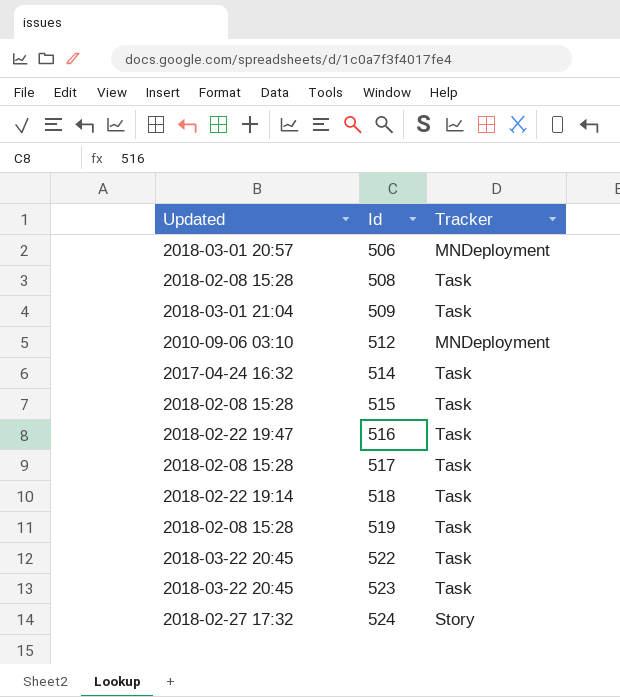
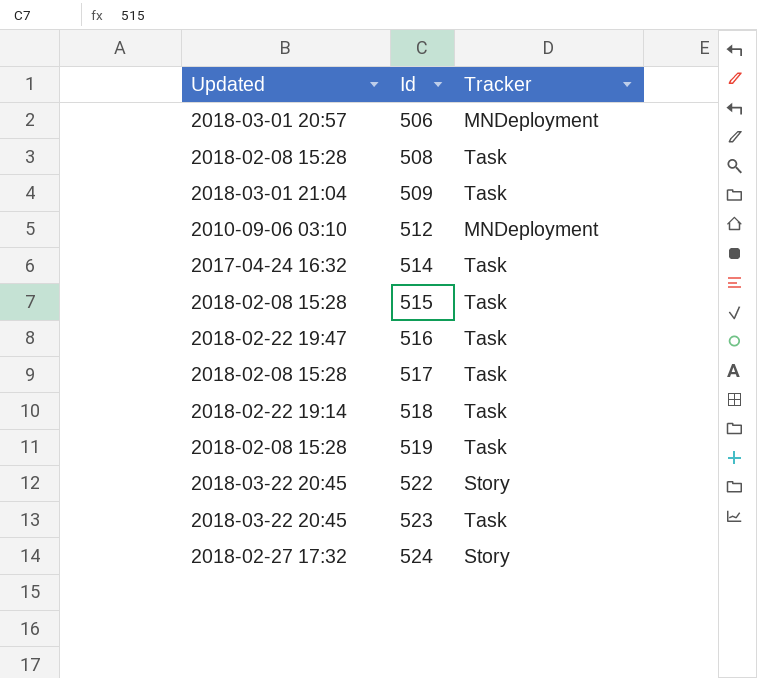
522 | Tracker: Task -> Story

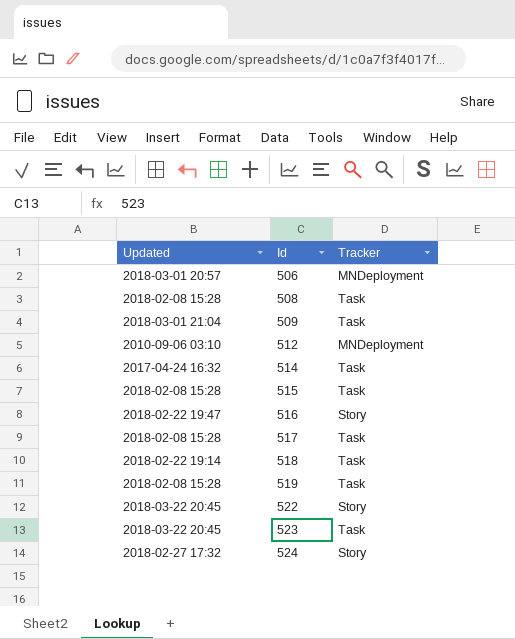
516 | Tracker: Task -> Story

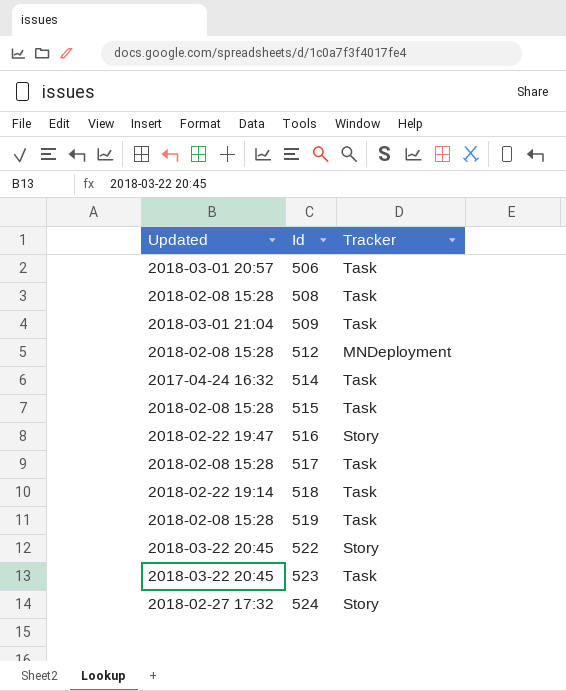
506 | Tracker: MNDeployment -> Task
512 | Updated: 2010-09-06 03:10 -> 2018-02-08 15:28

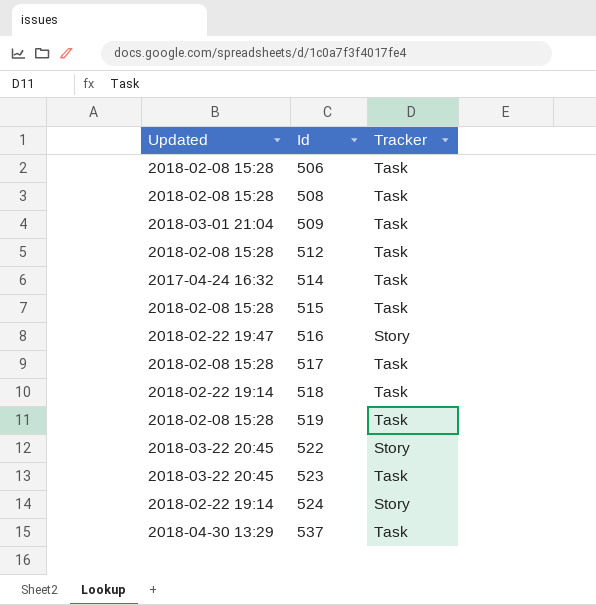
506 | Updated: 2018-03-01 20:57 -> 2018-02-08 15:28
512 | Tracker: MNDeployment -> Task
524 | Updated: 2018-02-27 17:32 -> 2018-02-22 19:14
row 537: none -> 2018-04-30 13:29 | Task

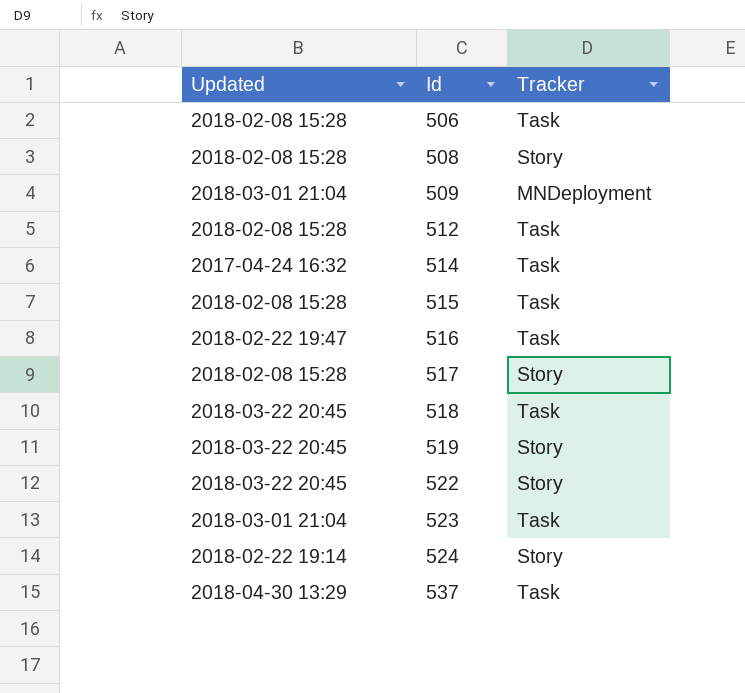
508 | Tracker: Task -> Story
509 | Tracker: Task -> MNDeployment
516 | Tracker: Story -> Task
517 | Tracker: Task -> Story
518 | Updated: 2018-02-22 19:14 -> 2018-03-22 20:45
519 | Updated: 2018-02-08 15:28 -> 2018-03-22 20:45
519 | Tracker: Task -> Story
523 | Updated: 2018-03-22 20:45 -> 2018-03-01 21:04

